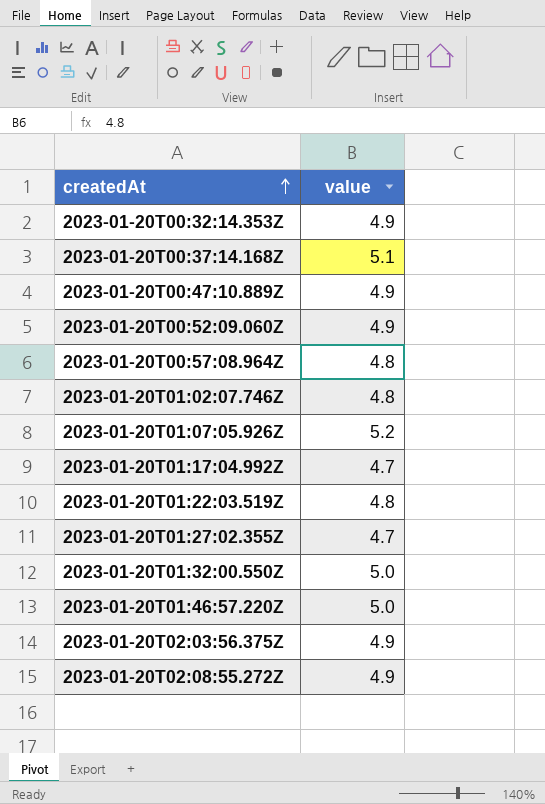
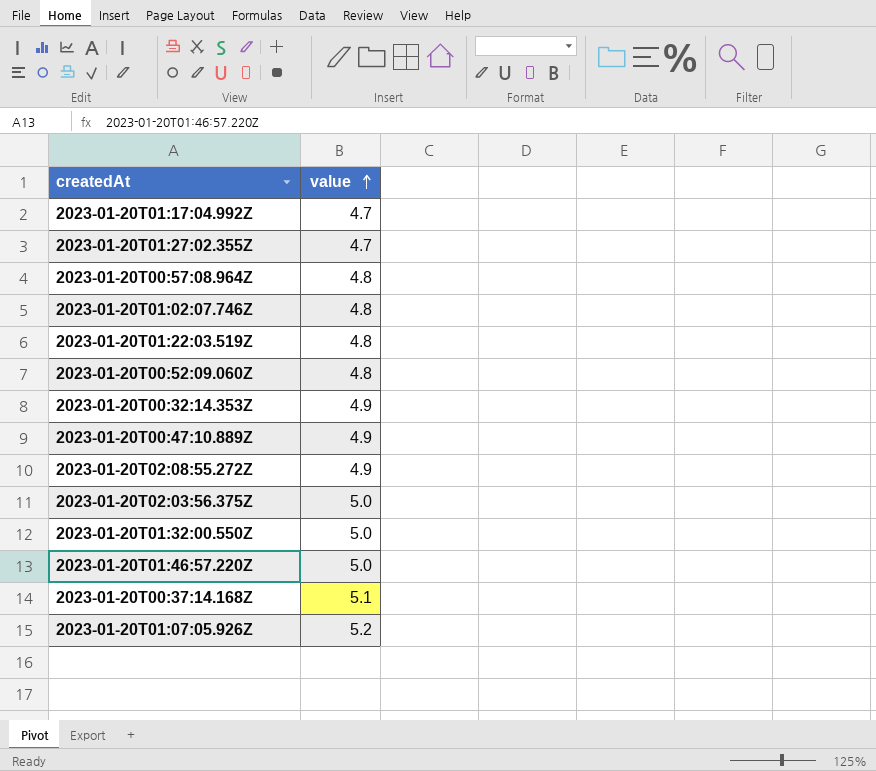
row order: createdAt ascending -> value ascending
2023-01-20T00:52:09.060Z | value: 4.9 -> 4.8
2023-01-20T02:03:56.375Z | value: 4.9 -> 5.0

